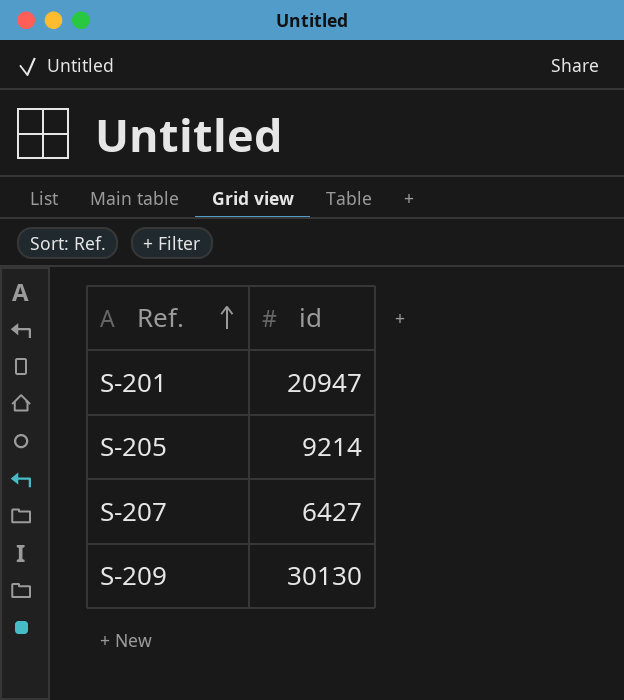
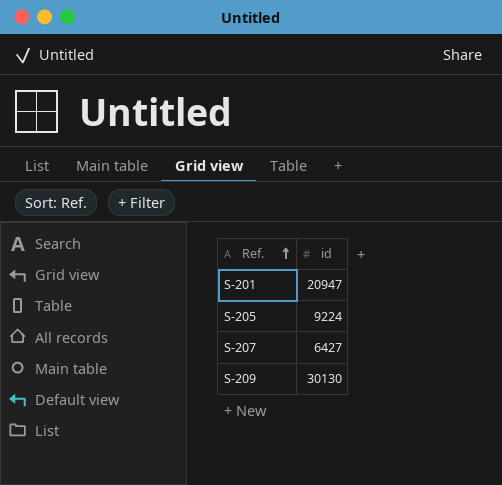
S-205 | id: 9214 -> 9224

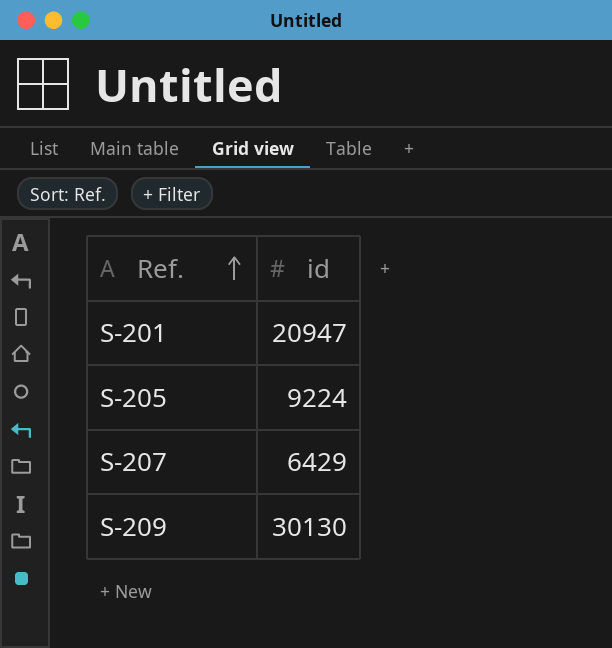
S-207 | id: 6427 -> 6429

